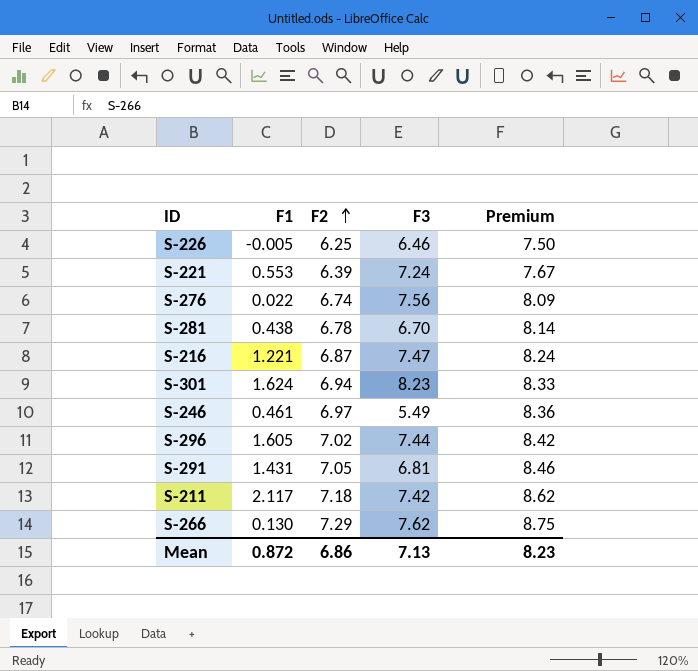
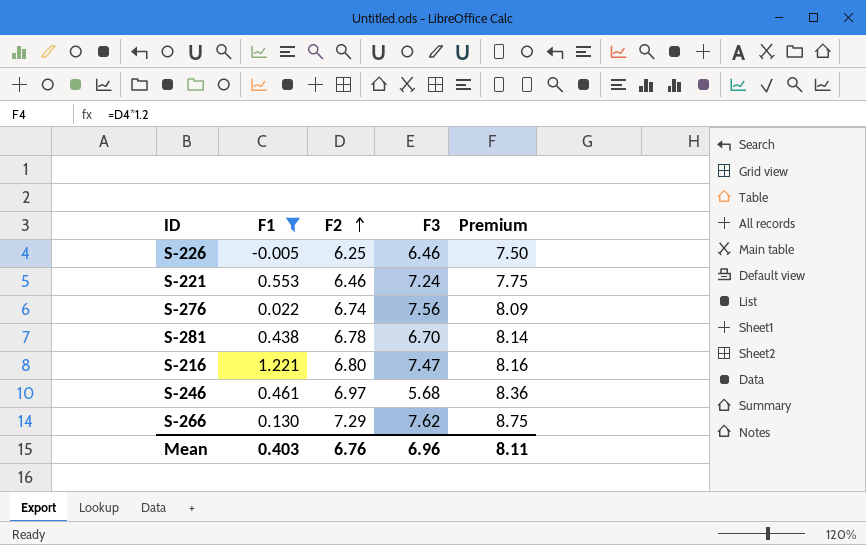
filter: none -> F1 <= 1.221
S-221 | F2: 6.39 -> 6.46
S-221 | Premium: 7.67 -> 7.75
S-216 | F2: 6.87 -> 6.80
S-216 | Premium: 8.24 -> 8.16
S-246 | F3: 5.49 -> 5.68
Mean | F1: 0.872 -> 0.403
Mean | F2: 6.86 -> 6.76
Mean | F3: 7.13 -> 6.96
Mean | Premium: 8.23 -> 8.11

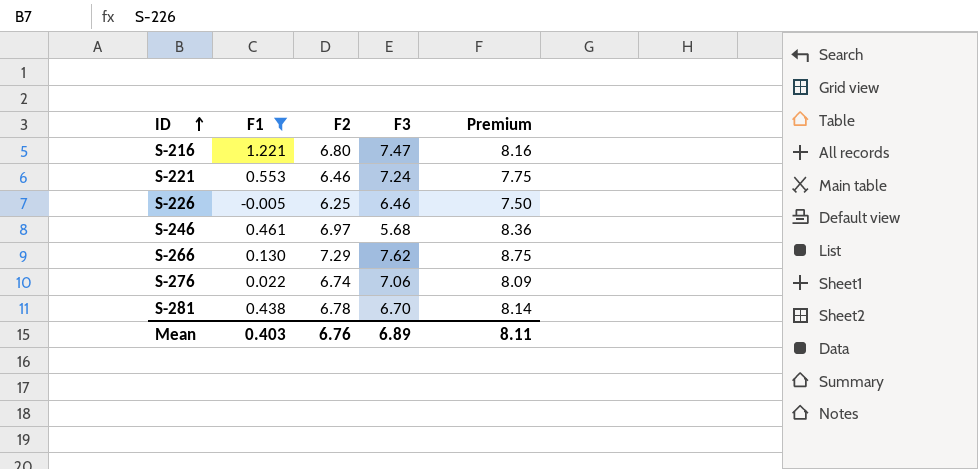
row order: F2 ascending -> ID ascending
S-276 | F3: 7.56 -> 7.06
Mean | F3: 6.96 -> 6.89

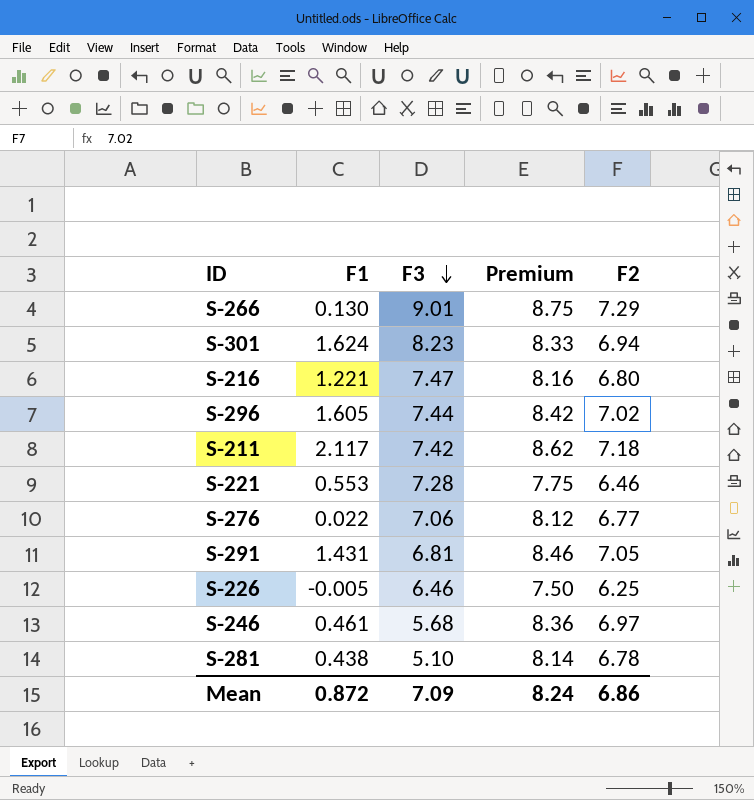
filter: F1 <= 1.221 -> none
row order: ID ascending -> F3 descending
column F2 | position: 3 -> 5
S-266 | F3: 7.62 -> 9.01
S-221 | F3: 7.24 -> 7.28
S-276 | Premium: 8.09 -> 8.12
S-276 | F2: 6.74 -> 6.77
S-281 | F3: 6.70 -> 5.10
Mean | F1: 0.403 -> 0.872
Mean | F3: 6.89 -> 7.09
Mean | Premium: 8.11 -> 8.24
Mean | F2: 6.76 -> 6.86

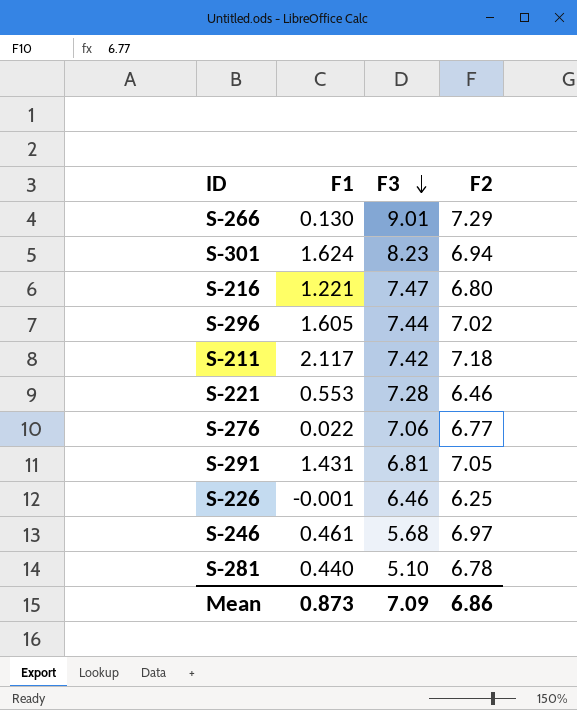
column Premium | formula: [F2] * 1.2 -> none
S-226 | F1: -0.005 -> -0.001
S-281 | F1: 0.438 -> 0.440
Mean | F1: 0.872 -> 0.873

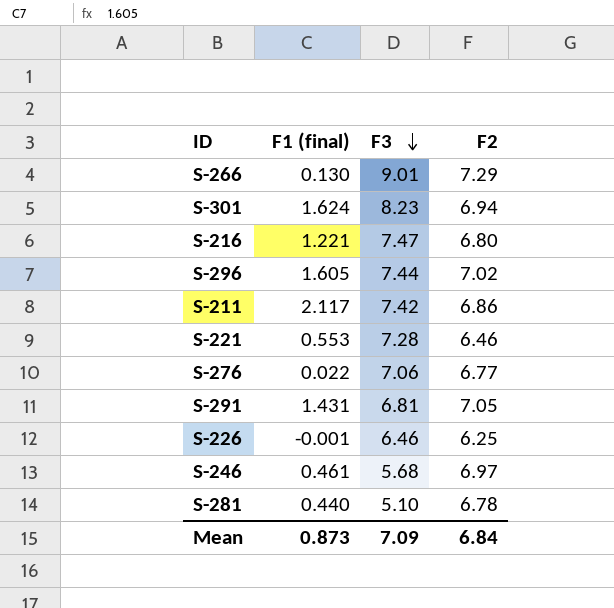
column name: F1 -> F1 (final)
S-211 | F2: 7.18 -> 6.86
Mean | F2: 6.86 -> 6.84

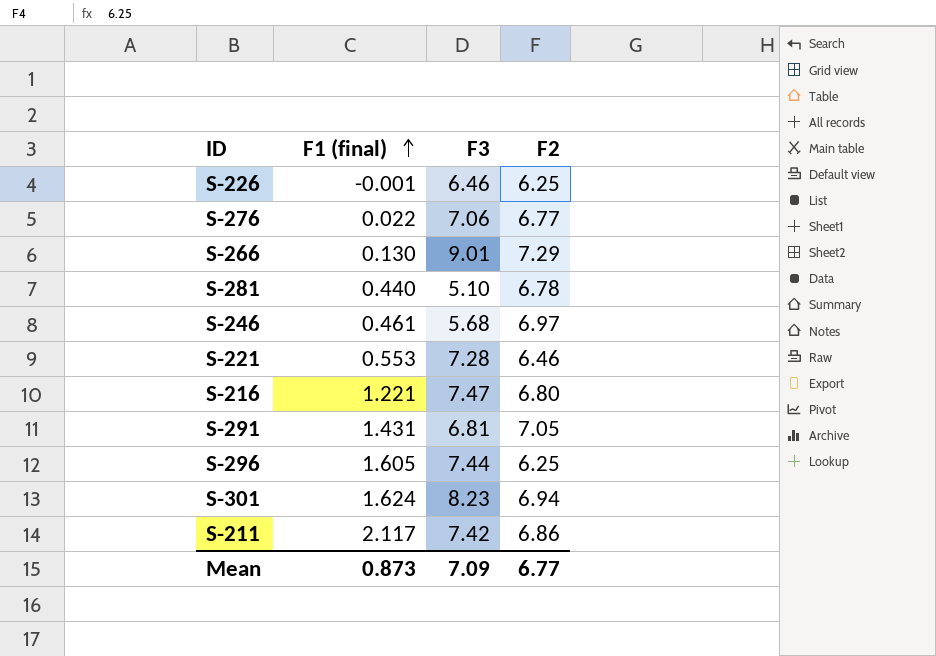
row order: F3 descending -> F1 (final) ascending
S-296 | F2: 7.02 -> 6.25
Mean | F2: 6.84 -> 6.77

